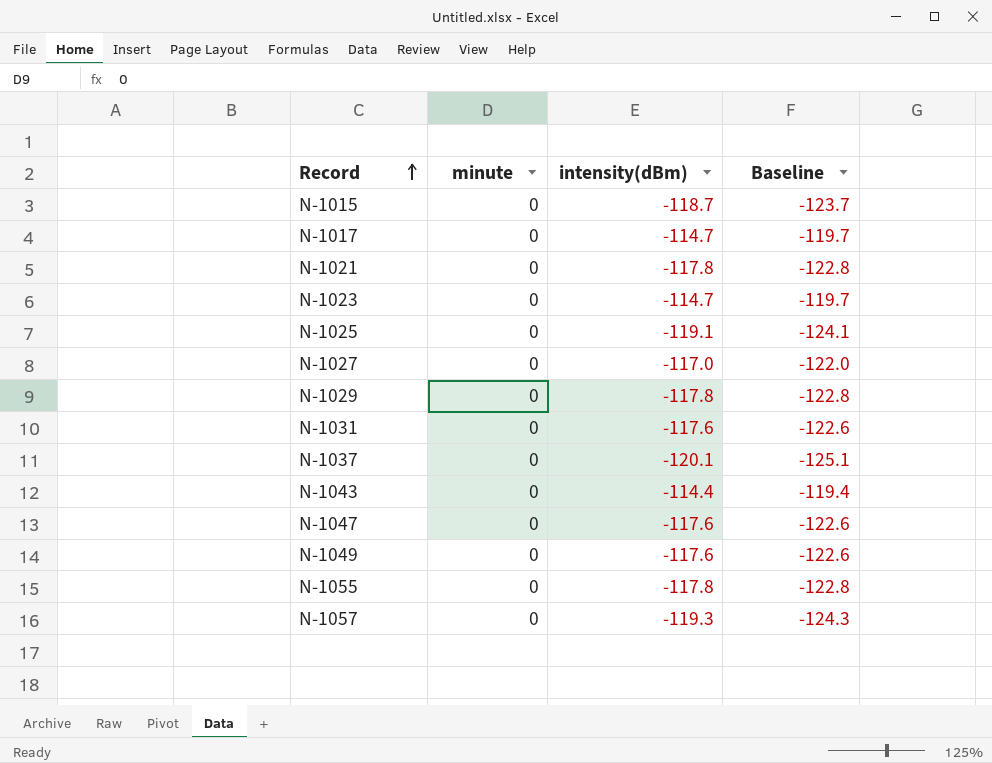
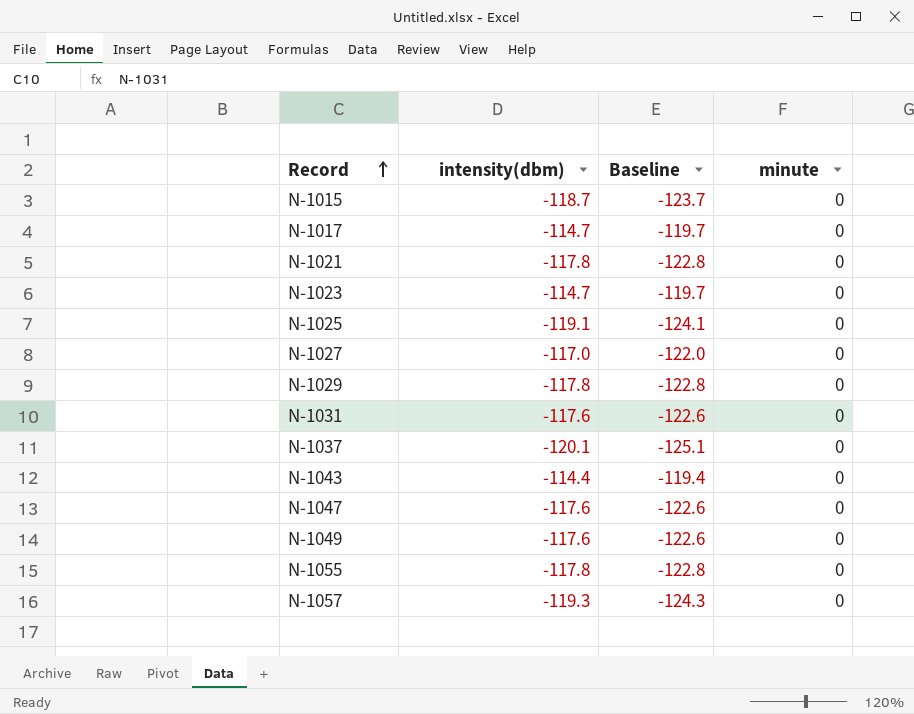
column name: intensity(dBm) -> intensity(dbm)
column minute | position: 2 -> 4

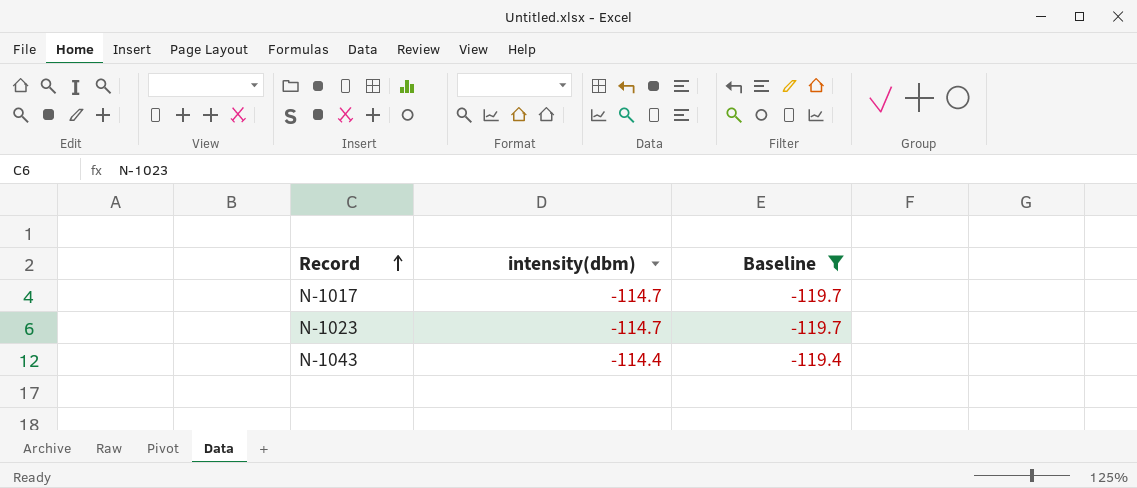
filter: none -> Baseline >= -119.7
column minute | position: 4 -> none

